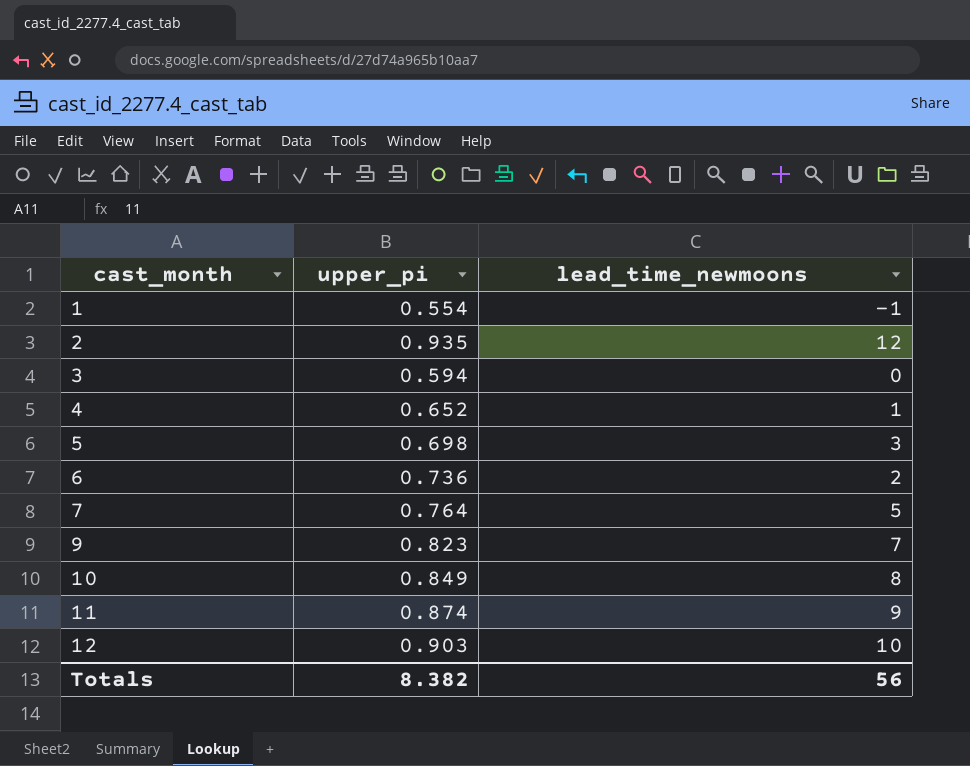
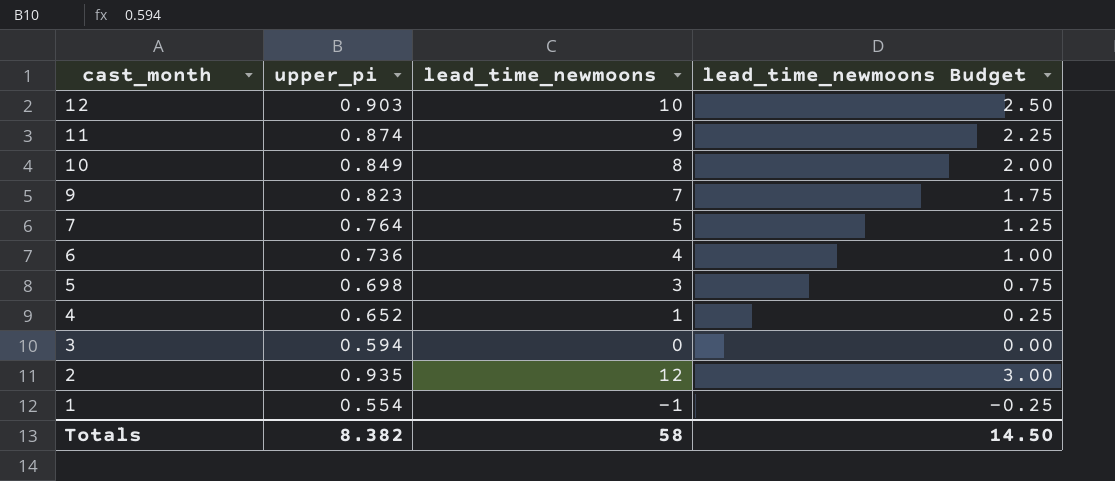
row order: cast_month ascending -> cast_month descending
column lead_time_newmoons Budget | formula: none -> [lead_time_newmoons] * 0.25
6 | lead_time_newmoons: 2 -> 4
Totals | lead_time_newmoons: 56 -> 58

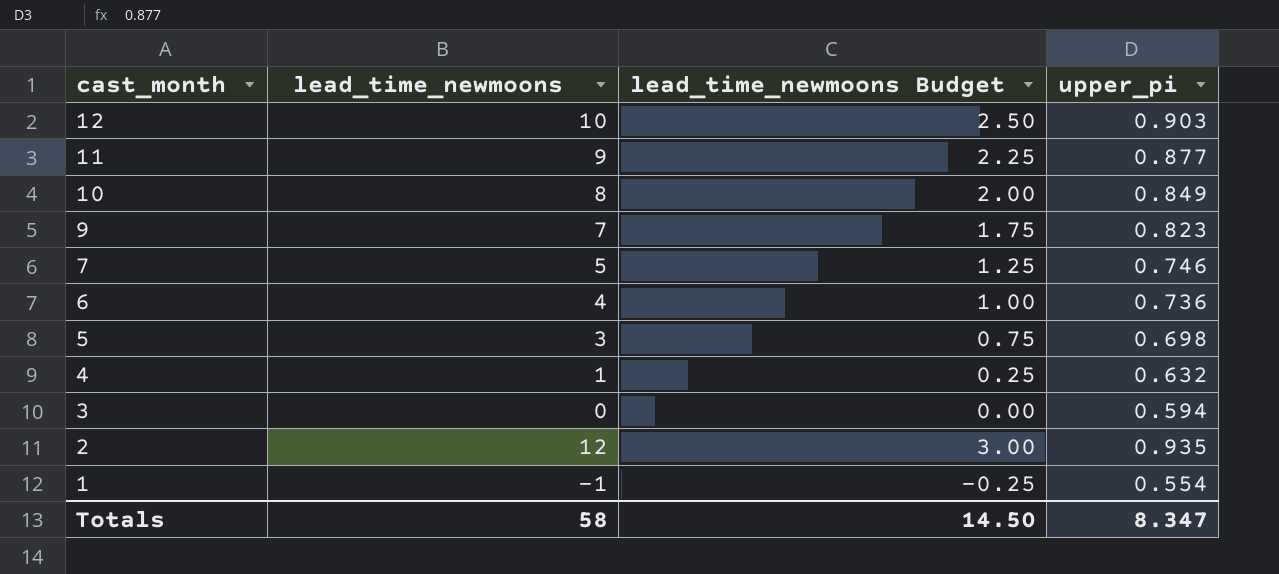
column upper_pi | position: 2 -> 4
11 | upper_pi: 0.874 -> 0.877
7 | upper_pi: 0.764 -> 0.746
4 | upper_pi: 0.652 -> 0.632
Totals | upper_pi: 8.382 -> 8.347

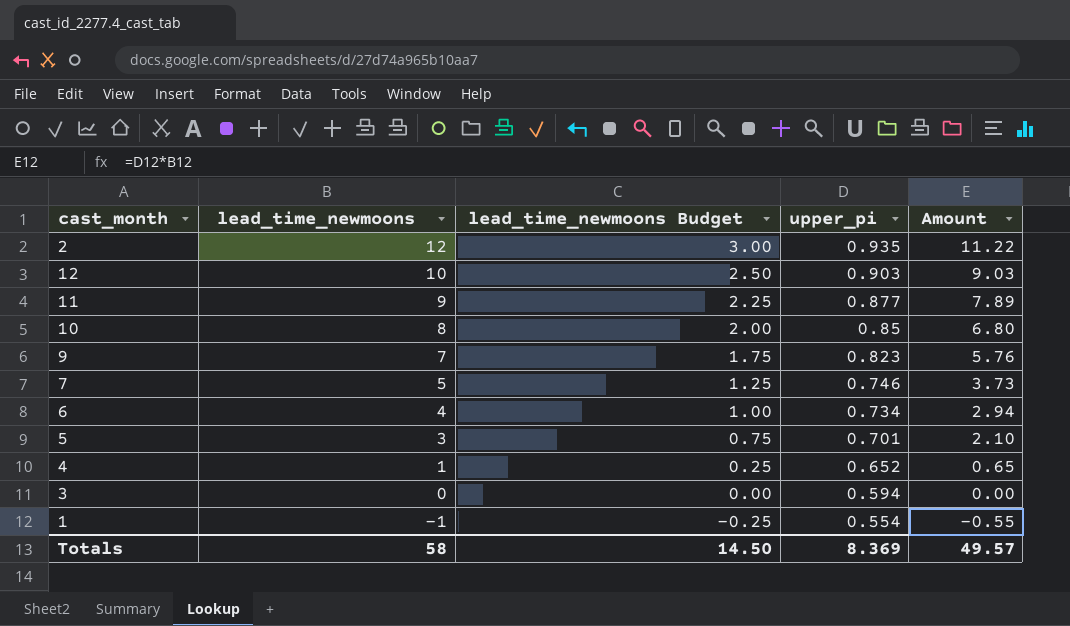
row order: cast_month descending -> lead_time_newmoons descending
column Amount | formula: none -> [lead_time_newmoons] * [upper_pi]
10 | upper_pi: 0.849 -> 0.85
6 | upper_pi: 0.736 -> 0.734
5 | upper_pi: 0.698 -> 0.701
4 | upper_pi: 0.632 -> 0.652
Totals | upper_pi: 8.347 -> 8.369

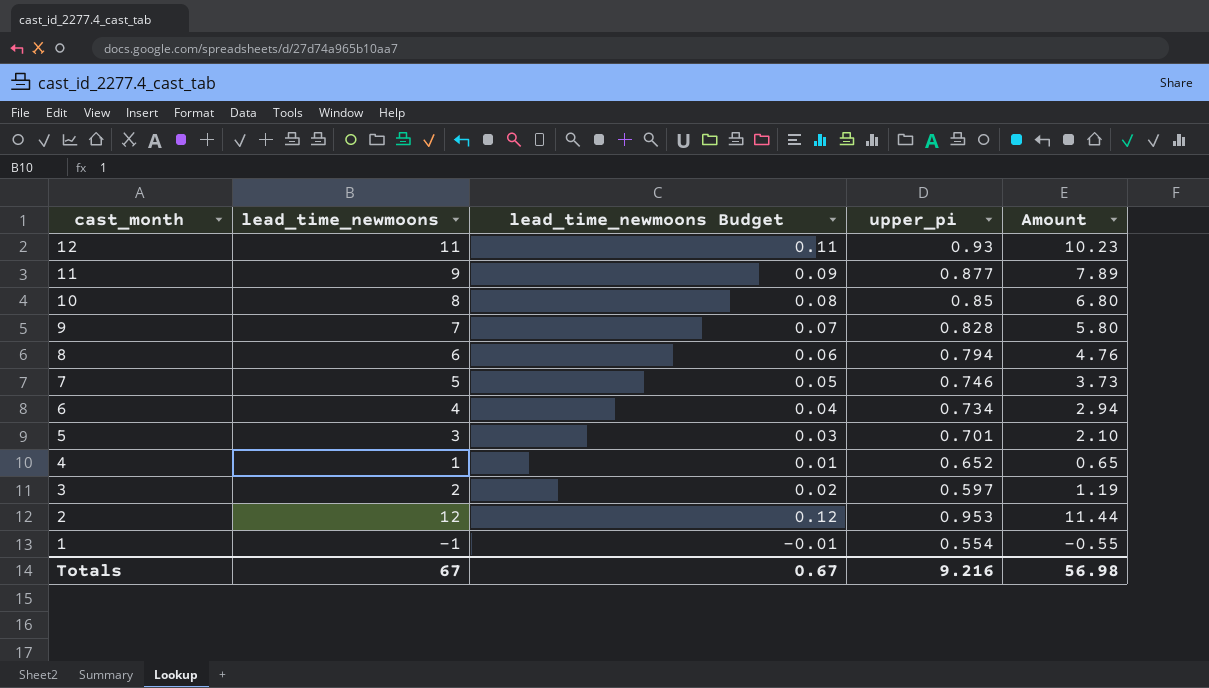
row order: lead_time_newmoons descending -> cast_month descending
column lead_time_newmoons Budget | formula: [lead_time_newmoons] * 0.25 -> [lead_time_newmoons] * 0.01
12 | lead_time_newmoons: 10 -> 11
12 | upper_pi: 0.903 -> 0.93
12 | Amount: 9.03 -> 10.23
9 | upper_pi: 0.823 -> 0.828
9 | Amount: 5.76 -> 5.80
row 8: none -> 6 | 0.06 | 0.794 | 4.76
3 | lead_time_newmoons: 0 -> 2
3 | upper_pi: 0.594 -> 0.597
3 | Amount: 0.00 -> 1.19
2 | upper_pi: 0.935 -> 0.953
2 | Amount: 11.22 -> 11.44
Totals | lead_time_newmoons: 58 -> 67
Totals | lead_time_newmoons Budget: 14.50 -> 0.67
Totals | upper_pi: 8.369 -> 9.216
Totals | Amount: 49.57 -> 56.98

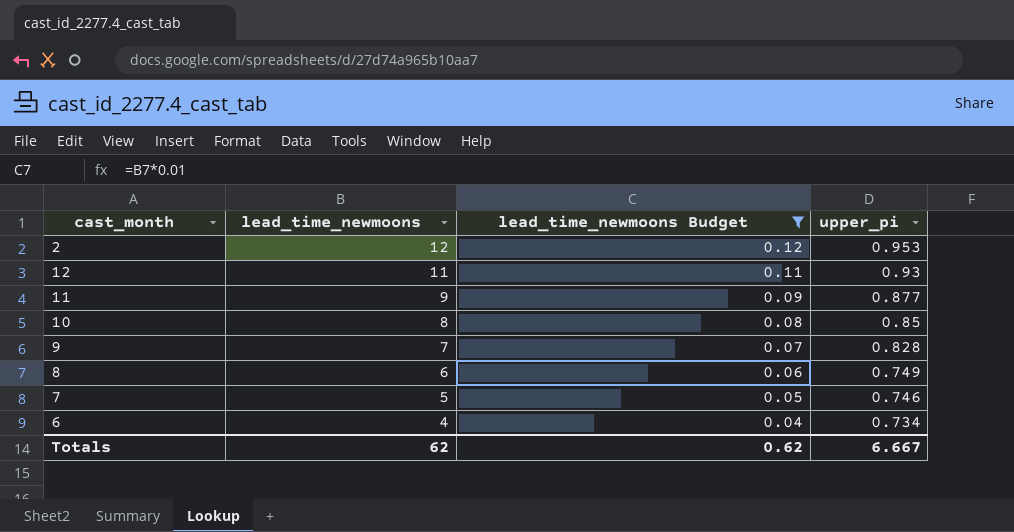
filter: none -> lead_time_newmoons Budget >= 0.04
row order: cast_month descending -> lead_time_newmoons descending
column Amount | formula: [lead_time_newmoons] * [upper_pi] -> none
8 | upper_pi: 0.794 -> 0.749
Totals | lead_time_newmoons: 67 -> 62
Totals | lead_time_newmoons Budget: 0.67 -> 0.62
Totals | upper_pi: 9.216 -> 6.667

